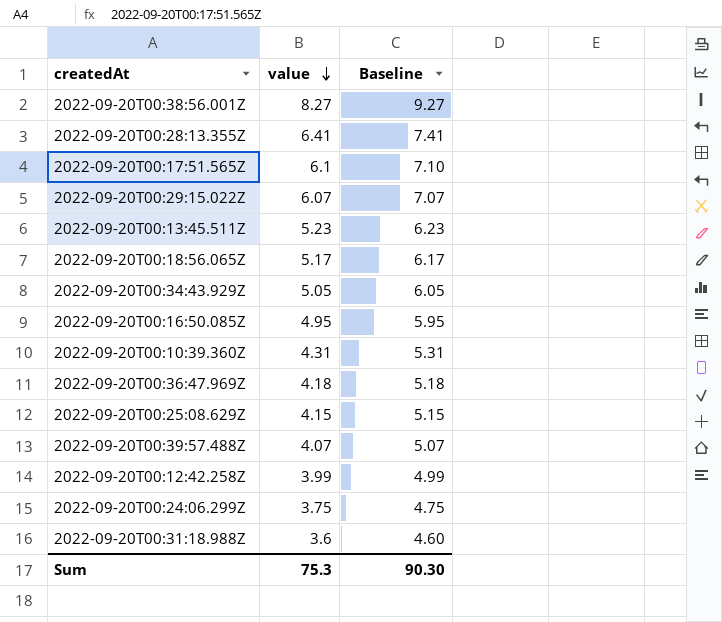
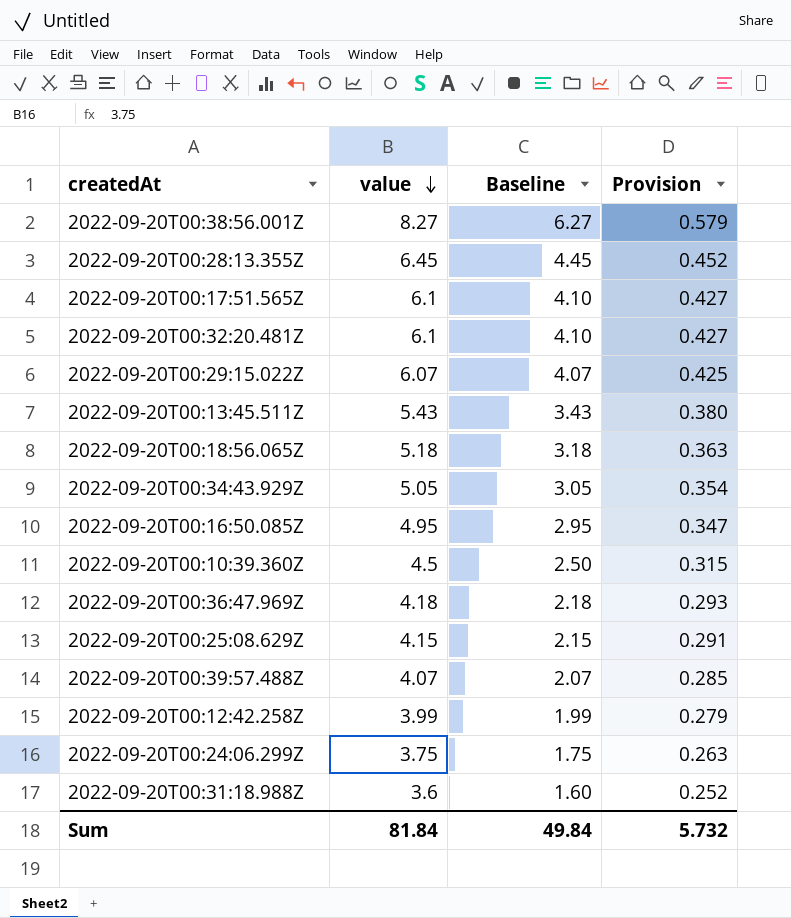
column Baseline | formula: [value] + 1 -> [value] - 2
column Provision | formula: none -> [value] * 0.07
2022-09-20T00:28:13.355Z | value: 6.41 -> 6.45
row 2022-09-20T00:32:20.481Z: none -> 6.1 | 4.10 | 0.427
2022-09-20T00:13:45.511Z | value: 5.23 -> 5.43
2022-09-20T00:18:56.065Z | value: 5.17 -> 5.18
2022-09-20T00:10:39.360Z | value: 4.31 -> 4.5
Sum | value: 75.3 -> 81.84
Sum | Baseline: 90.30 -> 49.84

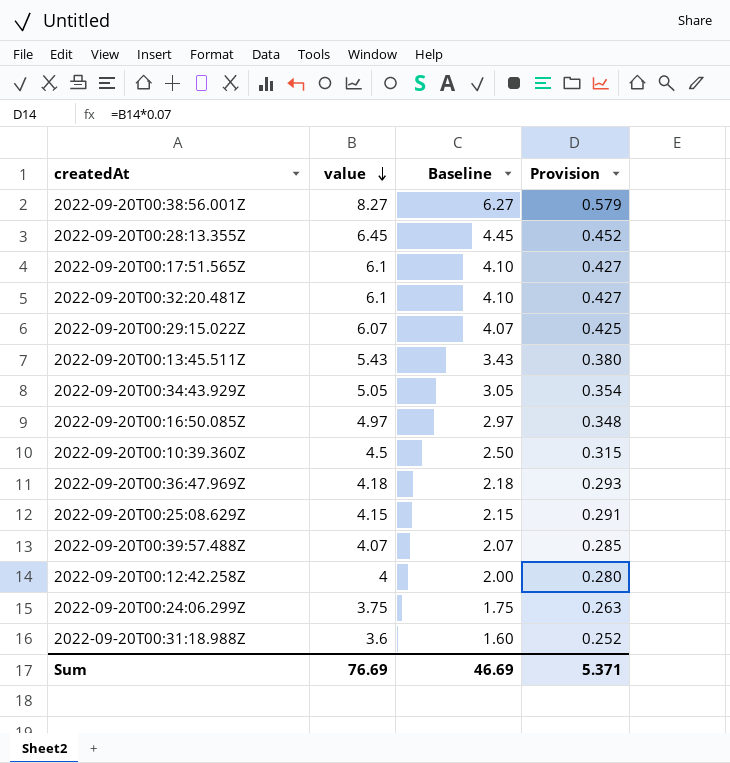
row 2022-09-20T00:18:56.065Z: 5.18 | 3.18 | 0.363 -> none
2022-09-20T00:16:50.085Z | value: 4.95 -> 4.97
2022-09-20T00:16:50.085Z | Baseline: 2.95 -> 2.97
2022-09-20T00:16:50.085Z | Provision: 0.347 -> 0.348
2022-09-20T00:12:42.258Z | value: 3.99 -> 4
2022-09-20T00:12:42.258Z | Baseline: 1.99 -> 2.00
2022-09-20T00:12:42.258Z | Provision: 0.279 -> 0.280
Sum | value: 81.84 -> 76.69
Sum | Baseline: 49.84 -> 46.69
Sum | Provision: 5.732 -> 5.371

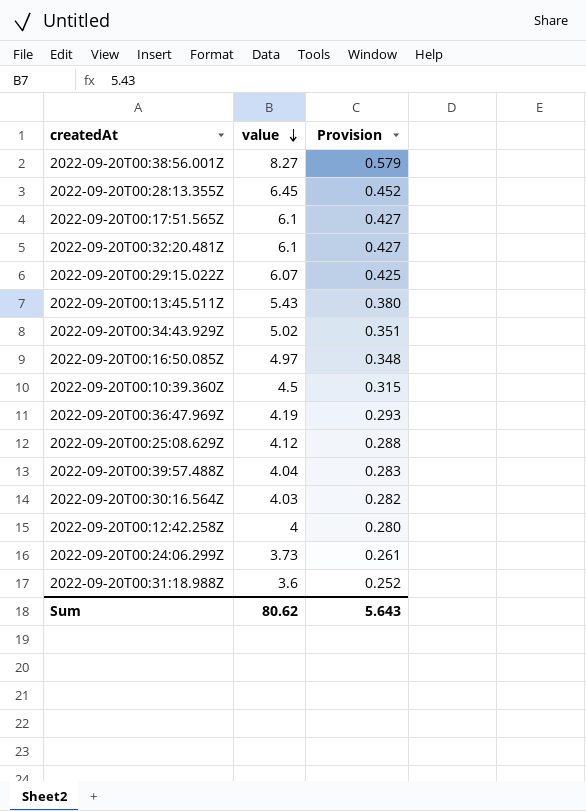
column Baseline | formula: [value] - 2 -> none
2022-09-20T00:34:43.929Z | value: 5.05 -> 5.02
2022-09-20T00:34:43.929Z | Provision: 0.354 -> 0.351
2022-09-20T00:36:47.969Z | value: 4.18 -> 4.19
2022-09-20T00:25:08.629Z | value: 4.15 -> 4.12
2022-09-20T00:25:08.629Z | Provision: 0.291 -> 0.288
2022-09-20T00:39:57.488Z | value: 4.07 -> 4.04
2022-09-20T00:39:57.488Z | Provision: 0.285 -> 0.283
row 2022-09-20T00:30:16.564Z: none -> 4.03 | 0.282
2022-09-20T00:24:06.299Z | value: 3.75 -> 3.73
2022-09-20T00:24:06.299Z | Provision: 0.263 -> 0.261
Sum | value: 76.69 -> 80.62
Sum | Provision: 5.371 -> 5.643

